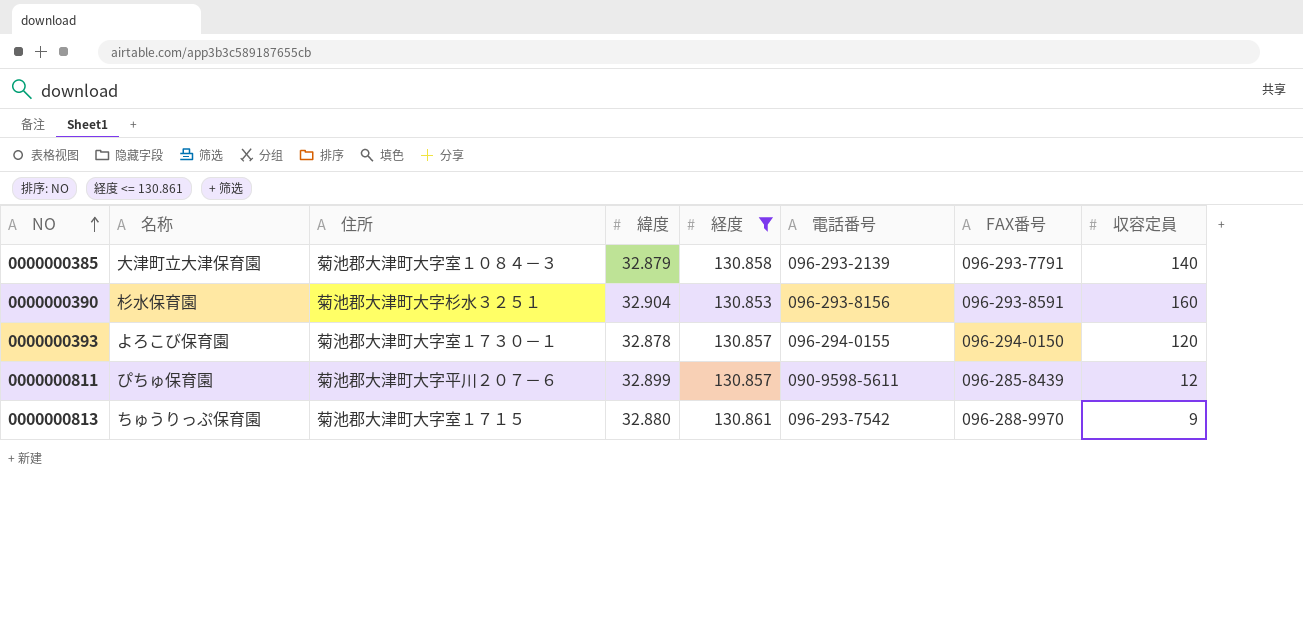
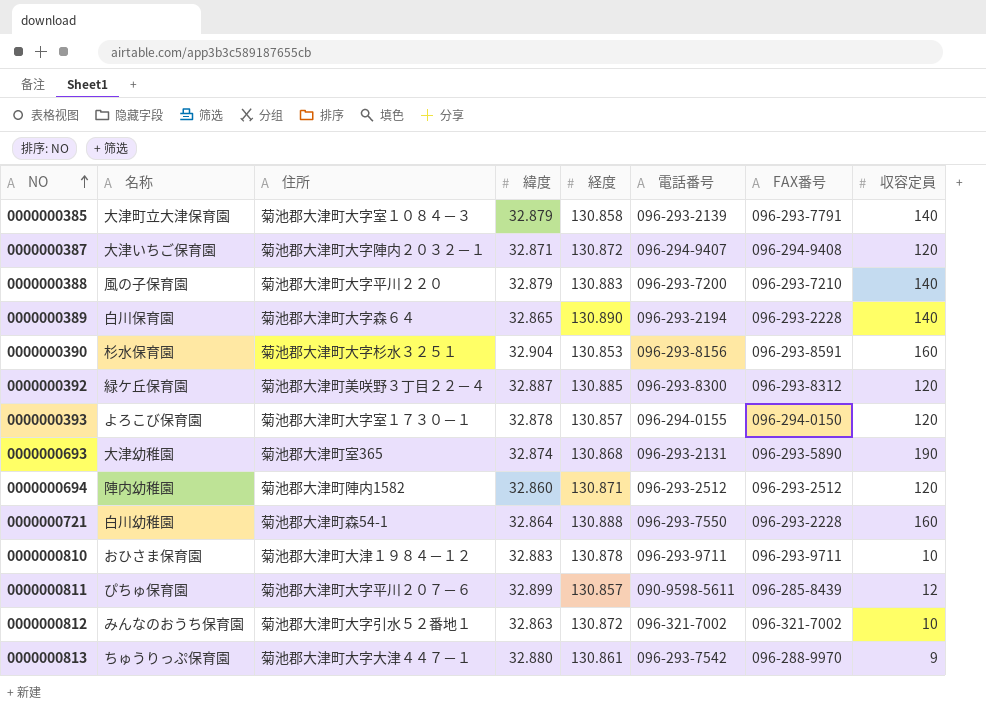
filter: 経度 <= 130.861 -> none
0000000813 | 住所: 菊池郡大津町大字室１７１５ -> 菊池郡大津町大字大津４４７－１

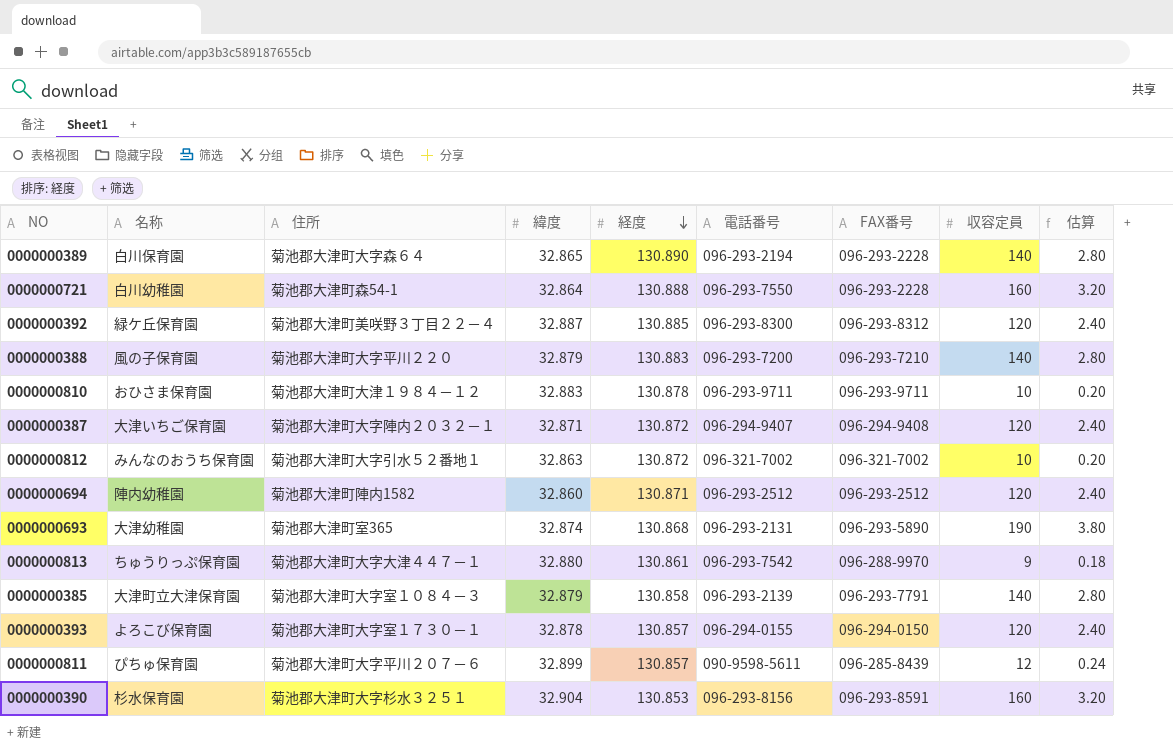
row order: NO ascending -> 経度 descending
column 估算 | formula: none -> [収容定員] * 0.02

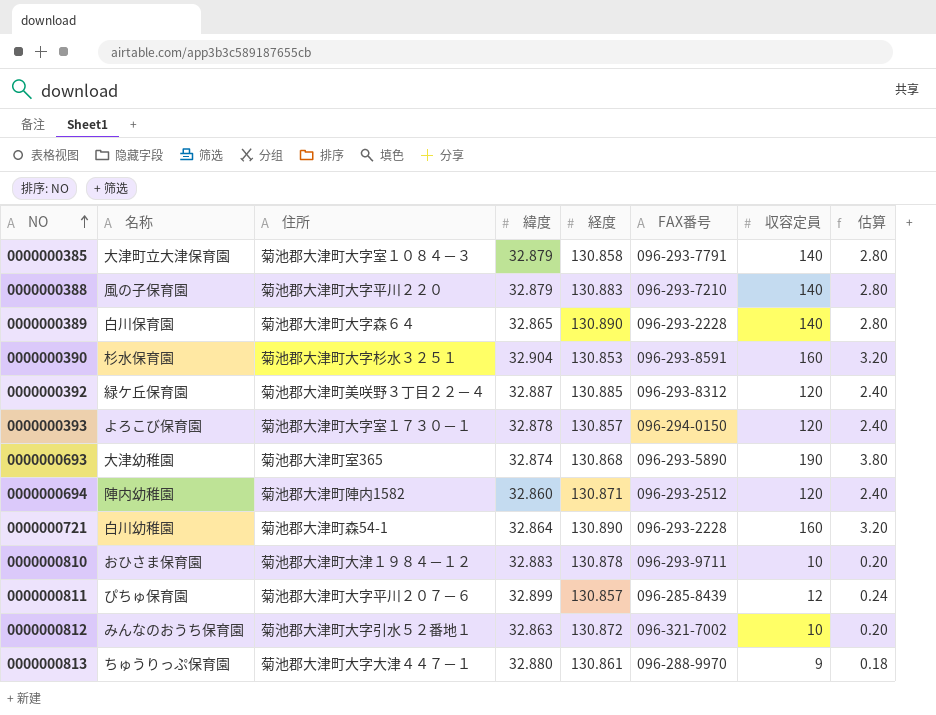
row order: 経度 descending -> NO ascending
column 電話番号 | position: 6 -> none
row 0000000387: 大津いちご保育園 | 菊池郡大津町大字陣内２０３２－１ | 32.871 | 130.872 | 096-294-9407 | 096-294-9408 | 120 | 2.40 -> none
0000000721 | 経度: 130.888 -> 130.890

